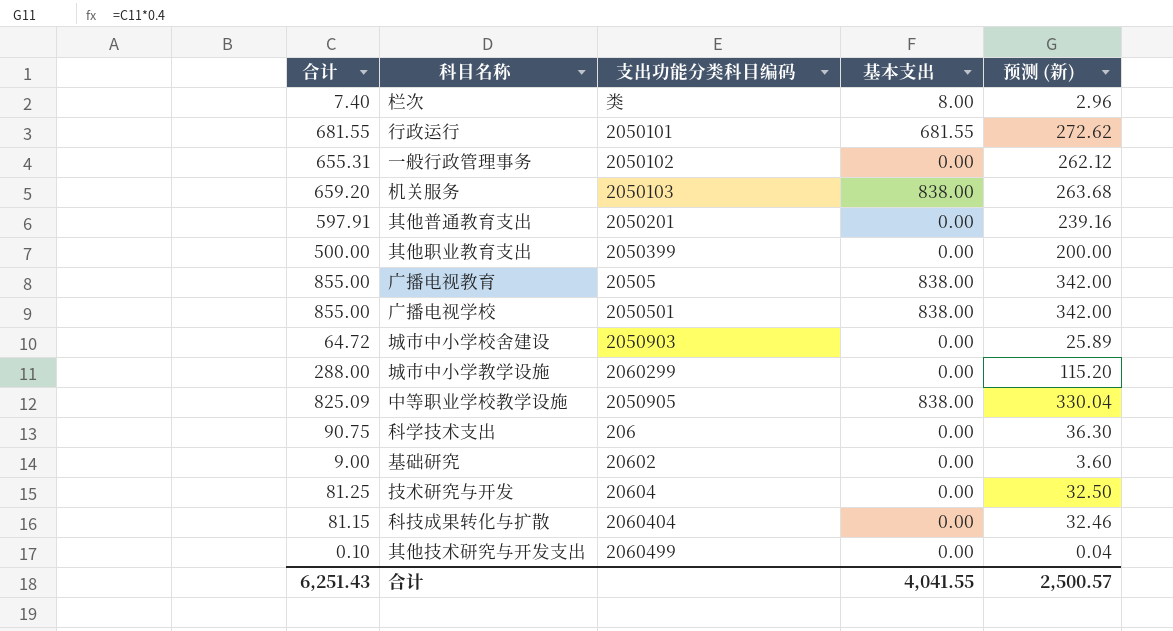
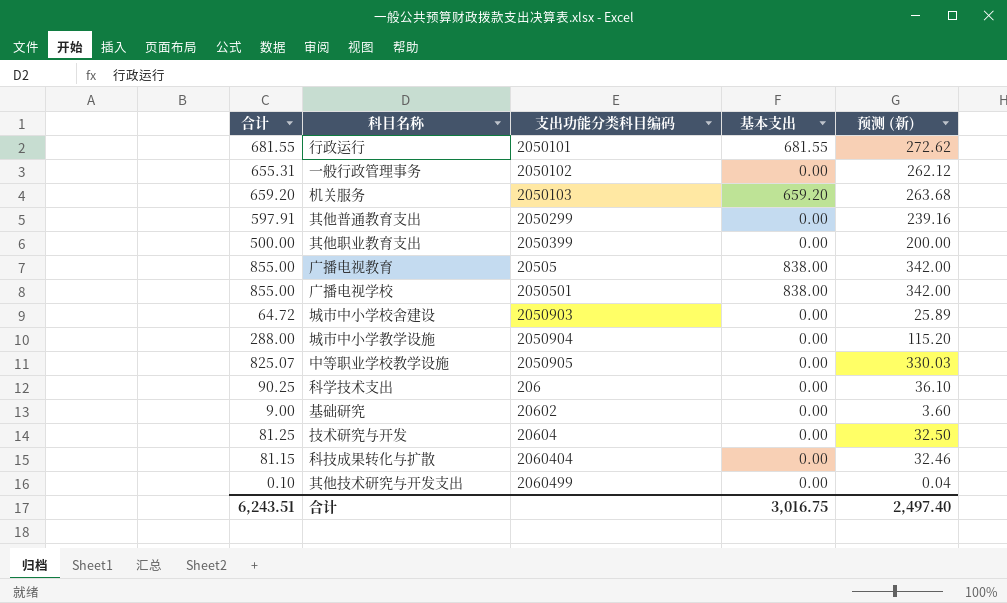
row 栏次: 7.40 | 类 | 8.00 | 2.96 -> none
机关服务 | 基本支出: 838.00 -> 659.20
其他普通教育支出 | 支出功能分类科目编码: 2050201 -> 2050299
城市中小学教学设施 | 支出功能分类科目编码: 2060299 -> 2050904
中等职业学校教学设施 | 合计: 825.09 -> 825.07
中等职业学校教学设施 | 基本支出: 838.00 -> 0.00
中等职业学校教学设施 | 预测 (新): 330.04 -> 330.03
科学技术支出 | 合计: 90.75 -> 90.25
科学技术支出 | 预测 (新): 36.30 -> 36.10
合计 | 合计: 6,251.43 -> 6,243.51
合计 | 基本支出: 4,041.55 -> 3,016.75
合计 | 预测 (新): 2,500.57 -> 2,497.40

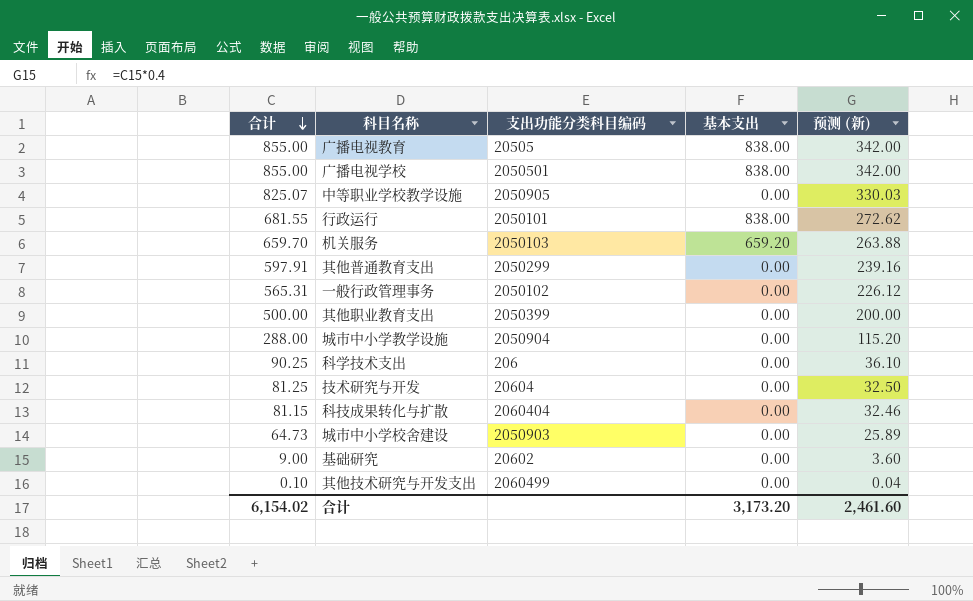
row order: none -> 合计 descending
行政运行 | 基本支出: 681.55 -> 838.00
机关服务 | 合计: 659.20 -> 659.70
机关服务 | 预测 (新): 263.68 -> 263.88
一般行政管理事务 | 合计: 655.31 -> 565.31
一般行政管理事务 | 预测 (新): 262.12 -> 226.12
城市中小学校舍建设 | 合计: 64.72 -> 64.73
合计 | 合计: 6,243.51 -> 6,154.02
合计 | 基本支出: 3,016.75 -> 3,173.20
合计 | 预测 (新): 2,497.40 -> 2,461.60

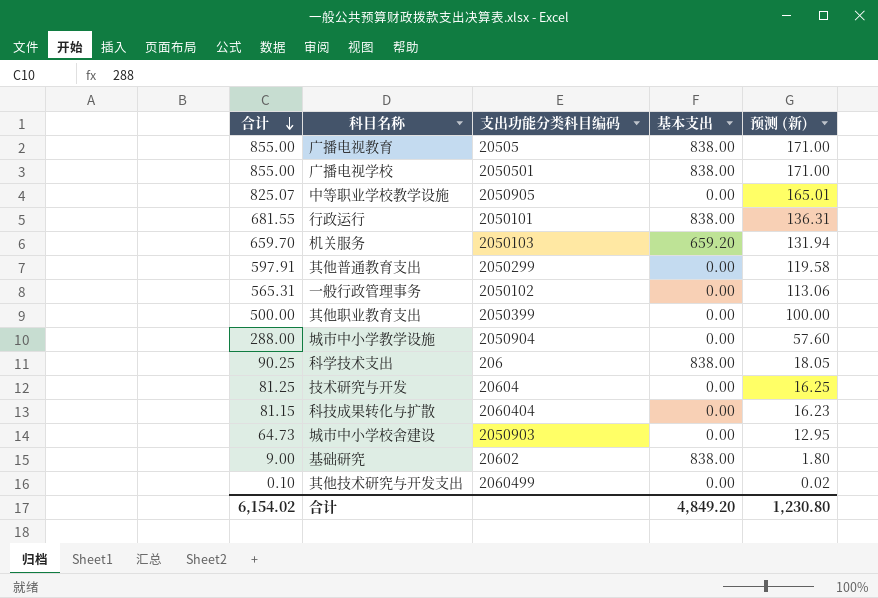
column 预测 (新) | formula: [合计] * 0.4 -> [合计] * 0.2
科学技术支出 | 基本支出: 0.00 -> 838.00
基础研究 | 基本支出: 0.00 -> 838.00
合计 | 基本支出: 3,173.20 -> 4,849.20
合计 | 预测 (新): 2,461.60 -> 1,230.80

